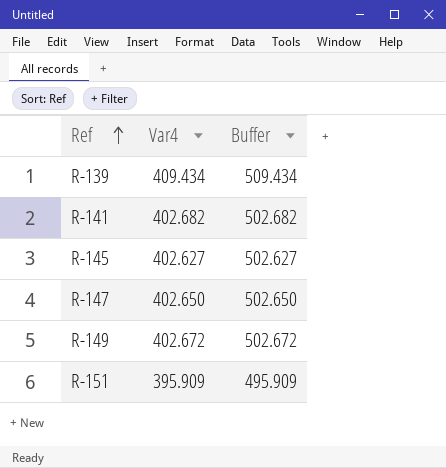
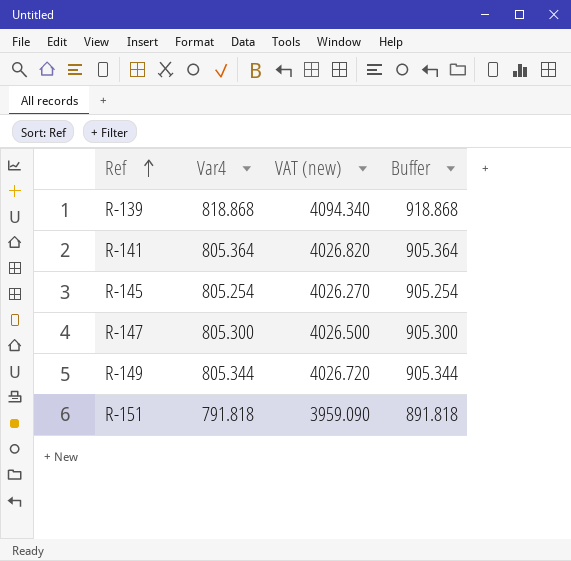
column VAT (new) | formula: none -> [Var4] * 5
R-139 | Var4: 409.434 -> 818.868
R-139 | Buffer: 509.434 -> 918.868
R-141 | Var4: 402.682 -> 805.364
R-141 | Buffer: 502.682 -> 905.364
R-145 | Var4: 402.627 -> 805.254
R-145 | Buffer: 502.627 -> 905.254
R-147 | Var4: 402.650 -> 805.300
R-147 | Buffer: 502.650 -> 905.300
R-149 | Var4: 402.672 -> 805.344
R-149 | Buffer: 502.672 -> 905.344
R-151 | Var4: 395.909 -> 791.818
R-151 | Buffer: 495.909 -> 891.818

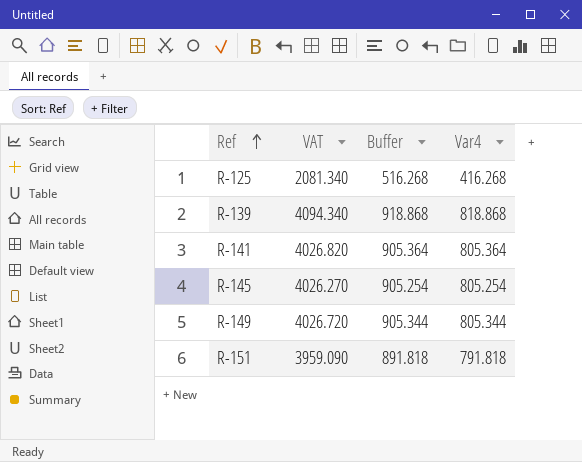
column name: VAT (new) -> VAT
column Var4 | position: 2 -> 4
row R-147: 805.300 | 4026.500 | 905.300 -> none
row R-125: none -> 2081.340 | 516.268 | 416.268

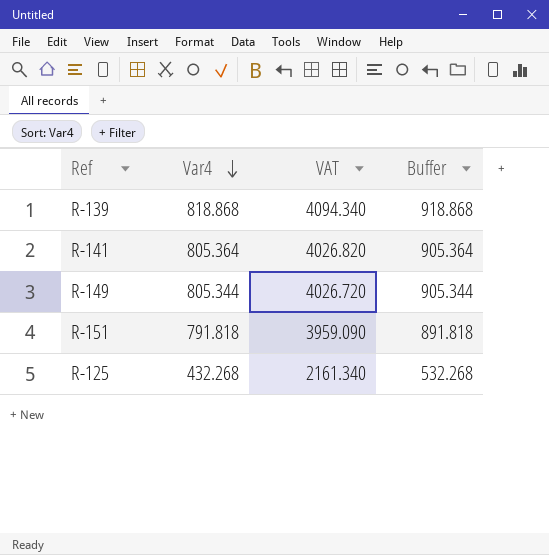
row order: Ref ascending -> Var4 descending
column Var4 | position: 4 -> 2
row R-145: 4026.270 | 905.254 | 805.254 -> none
R-125 | Var4: 416.268 -> 432.268
R-125 | VAT: 2081.340 -> 2161.340
R-125 | Buffer: 516.268 -> 532.268

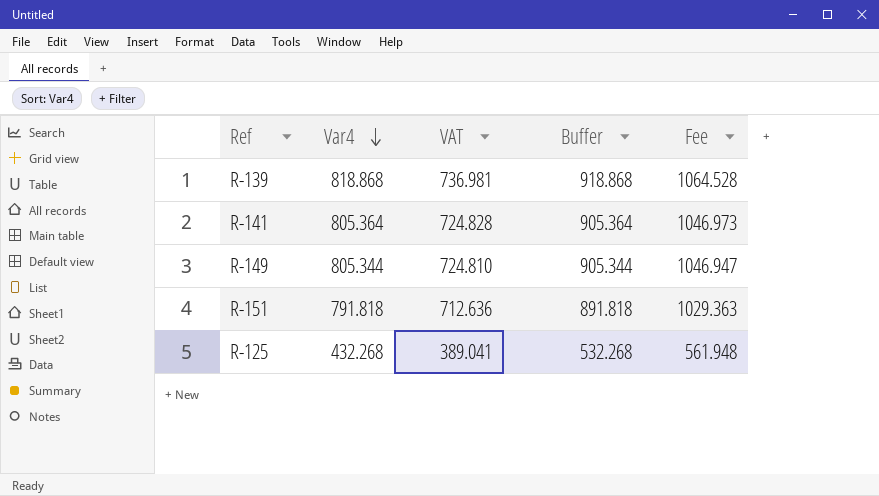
column VAT | formula: [Var4] * 5 -> [Var4] * 0.9
column Fee | formula: none -> [Var4] * 1.3

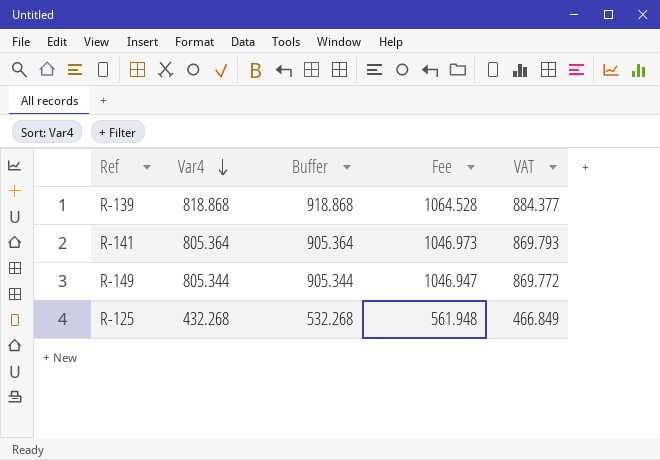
column VAT | formula: [Var4] * 0.9 -> [Var4] * 1.08
column VAT | position: 3 -> 5
row R-151: 791.818 | 712.636 | 891.818 | 1029.363 -> none

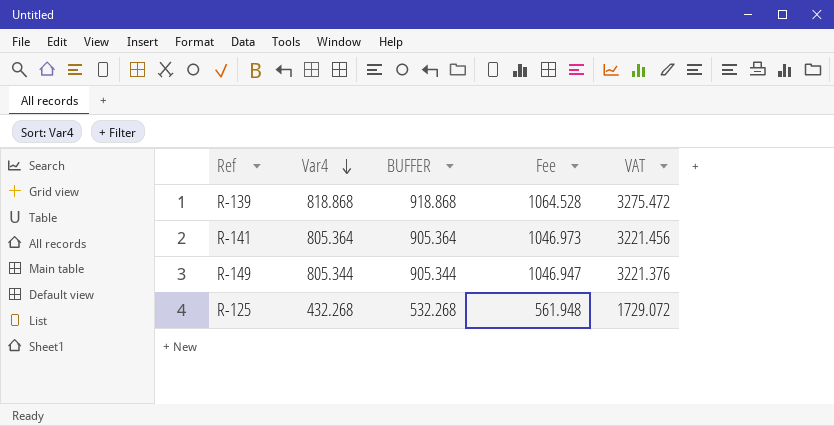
column name: Buffer -> BUFFER
column VAT | formula: [Var4] * 1.08 -> [Var4] * 4

